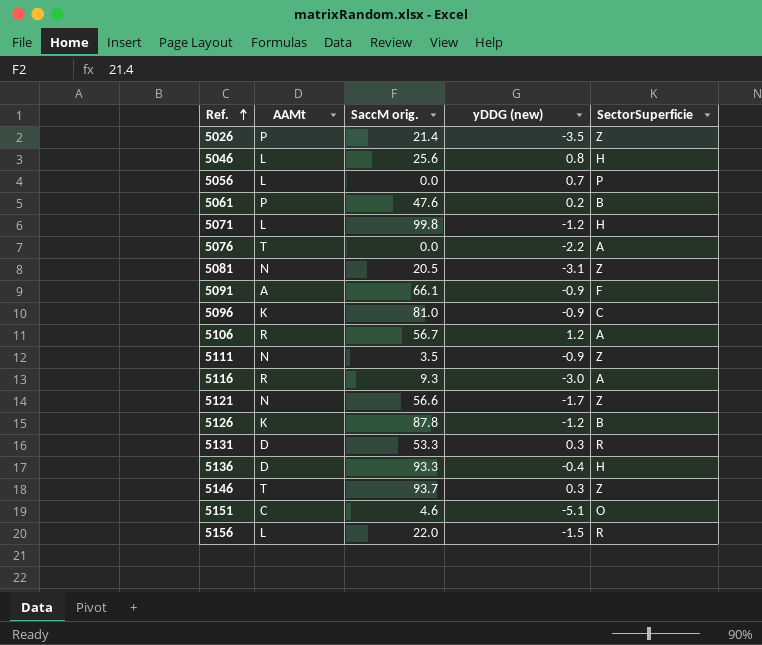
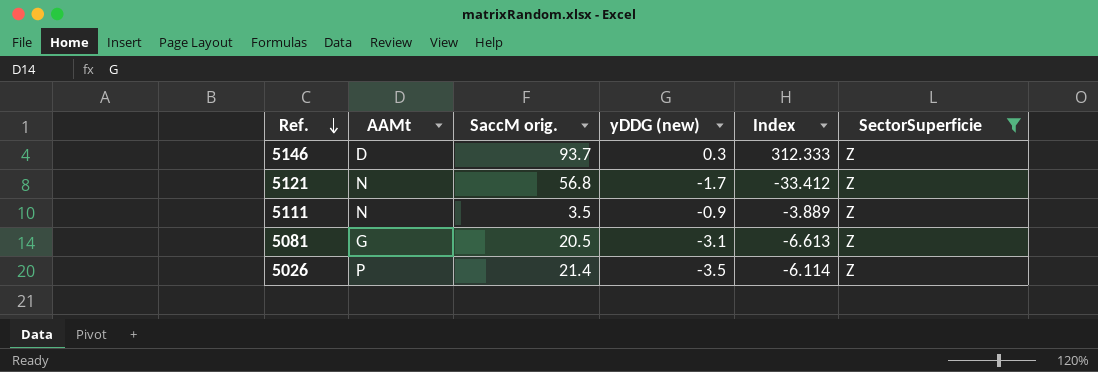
filter: none -> SectorSuperficie = Z
row order: Ref. ascending -> Ref. descending
column Index | formula: none -> [SaccM orig.] / [yDDG (new)]
5146 | AAMt: T -> D
5121 | SaccM orig.: 56.6 -> 56.8
5081 | AAMt: N -> G

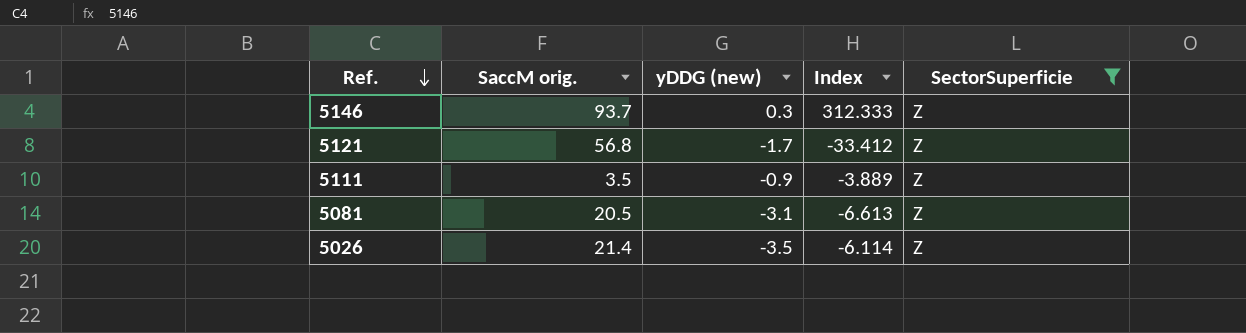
column AAMt | position: 2 -> none

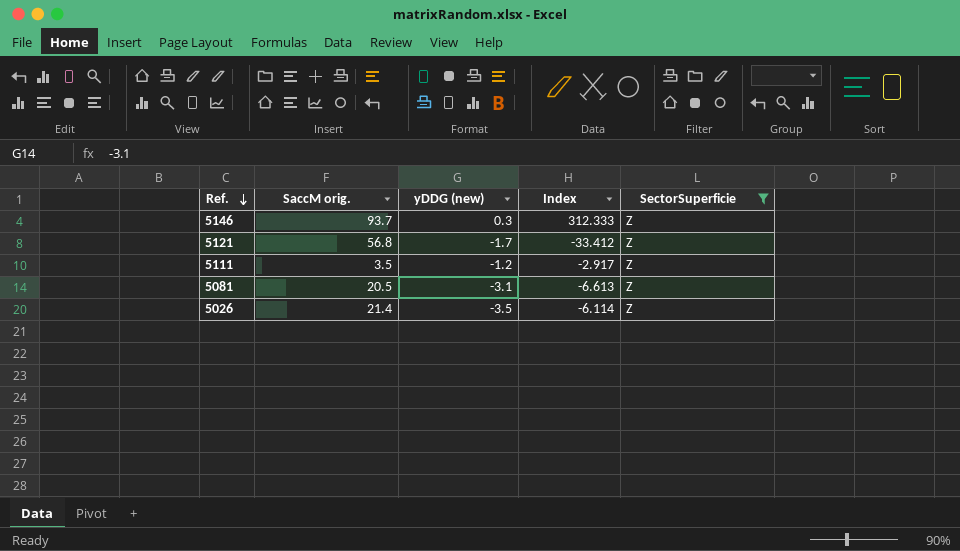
5111 | yDDG (new): -0.9 -> -1.2
5111 | Index: -3.889 -> -2.917

